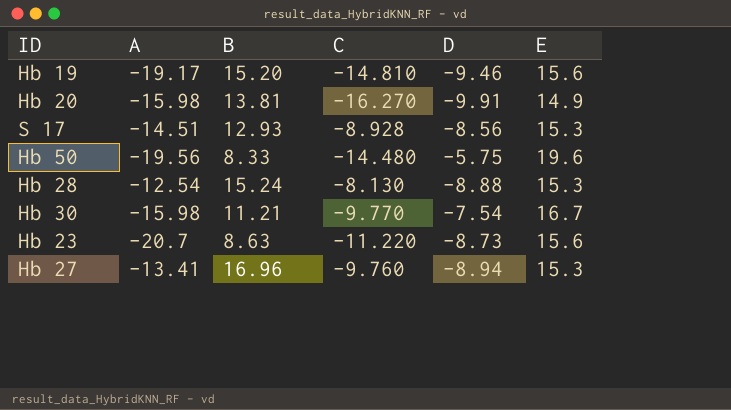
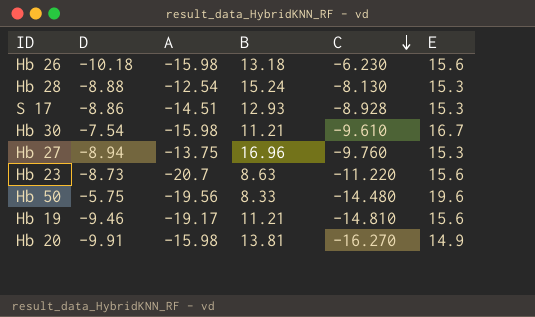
row order: none -> C descending
column D | position: 5 -> 2
row Hb 26: none -> -10.18 | -15.98 | 13.18 | -6.230 | 15.6
S 17 | D: -8.56 -> -8.86
Hb 30 | C: -9.770 -> -9.610
Hb 27 | A: -13.41 -> -13.75
Hb 19 | B: 15.20 -> 11.21

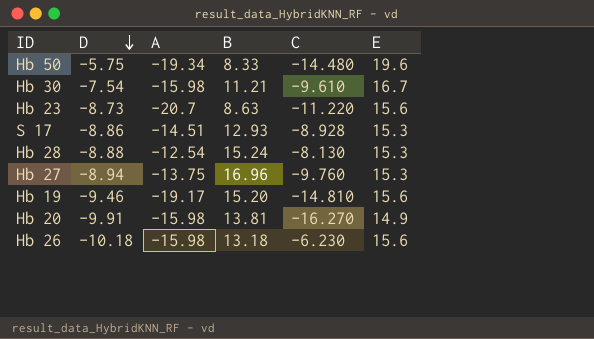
row order: C descending -> D descending
Hb 50 | A: -19.56 -> -19.34
Hb 19 | B: 11.21 -> 15.20

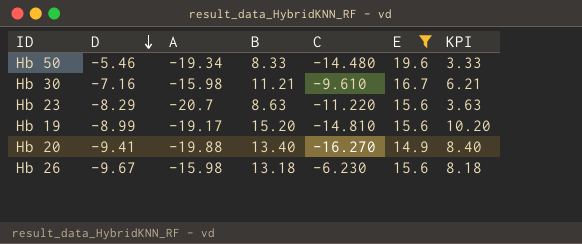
filter: none -> E != 15.3
column KPI | formula: none -> [B] - 5
Hb 50 | D: -5.75 -> -5.46
Hb 30 | D: -7.54 -> -7.16
Hb 23 | D: -8.73 -> -8.29
Hb 19 | D: -9.46 -> -8.99
Hb 20 | D: -9.91 -> -9.41
Hb 20 | A: -15.98 -> -19.88
Hb 20 | B: 13.81 -> 13.40
Hb 26 | D: -10.18 -> -9.67

